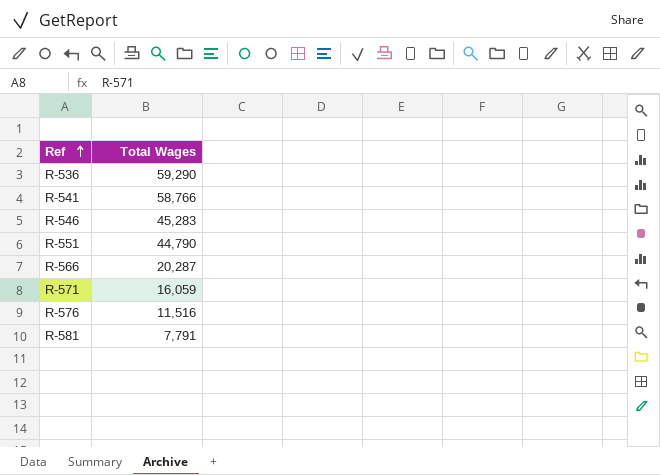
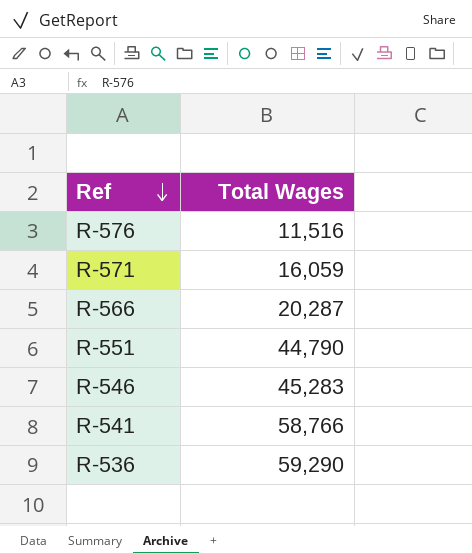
row order: Ref ascending -> Ref descending
row R-581: 7,791 -> none

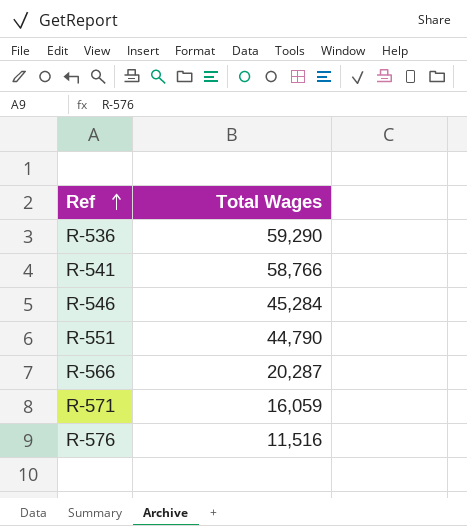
row order: Ref descending -> Ref ascending
R-546 | Total Wages: 45,283 -> 45,284

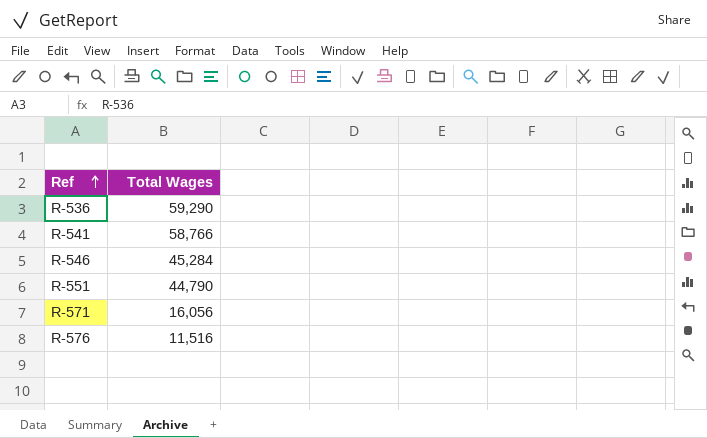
row R-566: 20,287 -> none
R-571 | Total Wages: 16,059 -> 16,056

